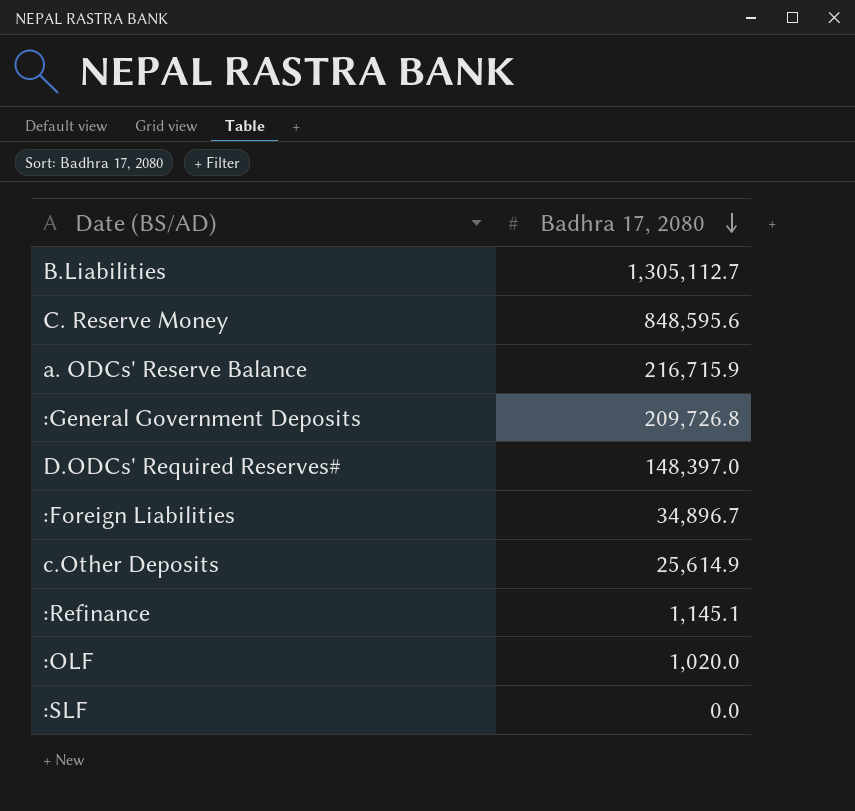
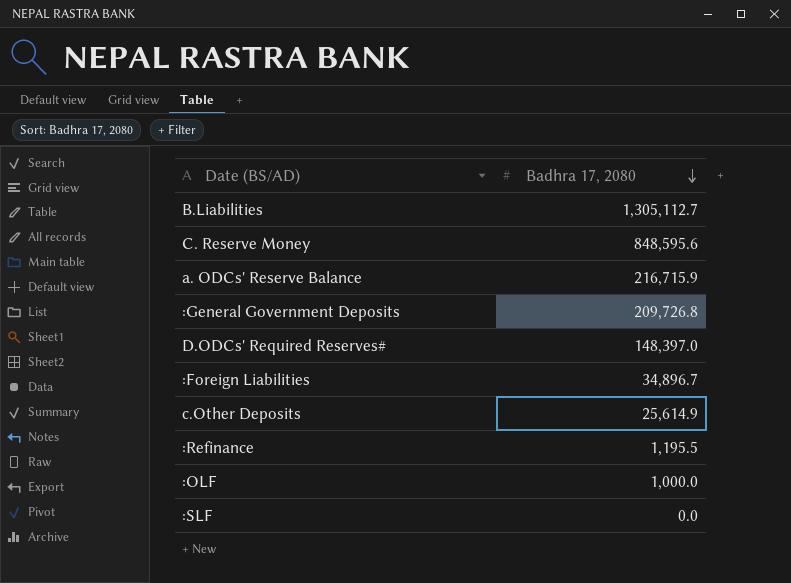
:Refinance | Badhra 17, 2080: 1,145.1 -> 1,195.5
:OLF | Badhra 17, 2080: 1,020.0 -> 1,000.0

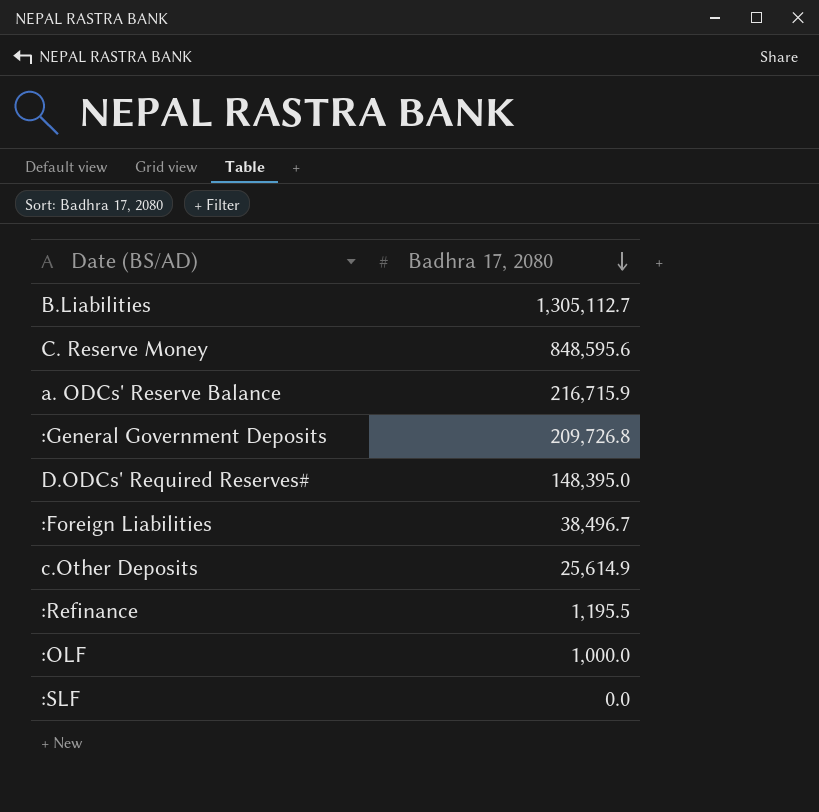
D.ODCs' Required Reserves# | Badhra 17, 2080: 148,397.0 -> 148,395.0
:Foreign Liabilities | Badhra 17, 2080: 34,896.7 -> 38,496.7

